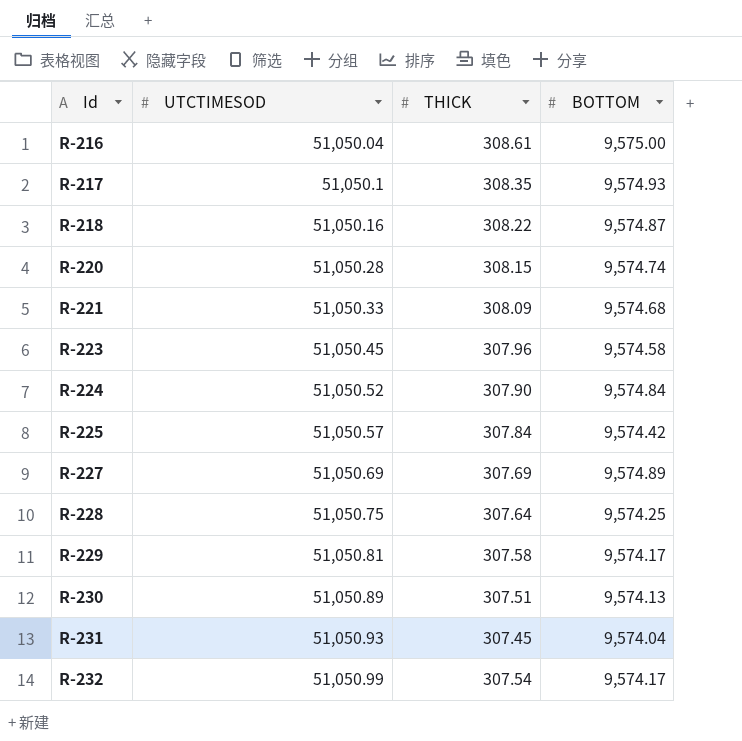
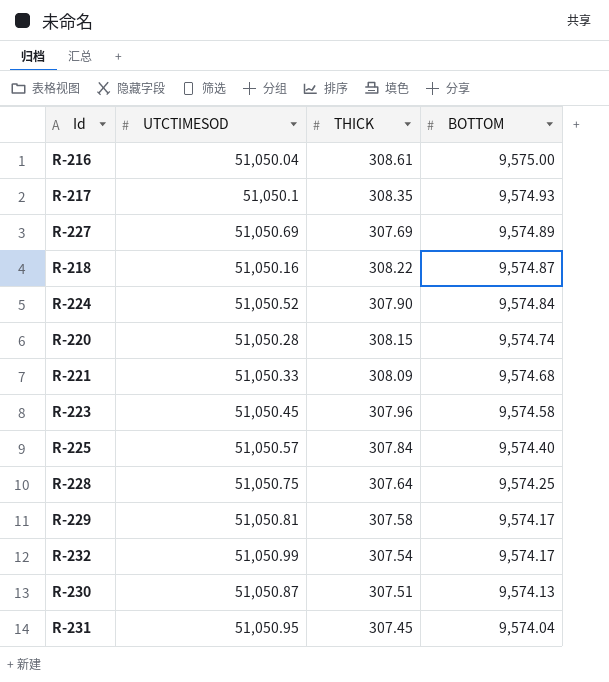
row order: Id ascending -> BOTTOM descending
R-225 | BOTTOM: 9,574.42 -> 9,574.40
R-230 | UTCTIMESOD: 51,050.89 -> 51,050.87
R-231 | UTCTIMESOD: 51,050.93 -> 51,050.95

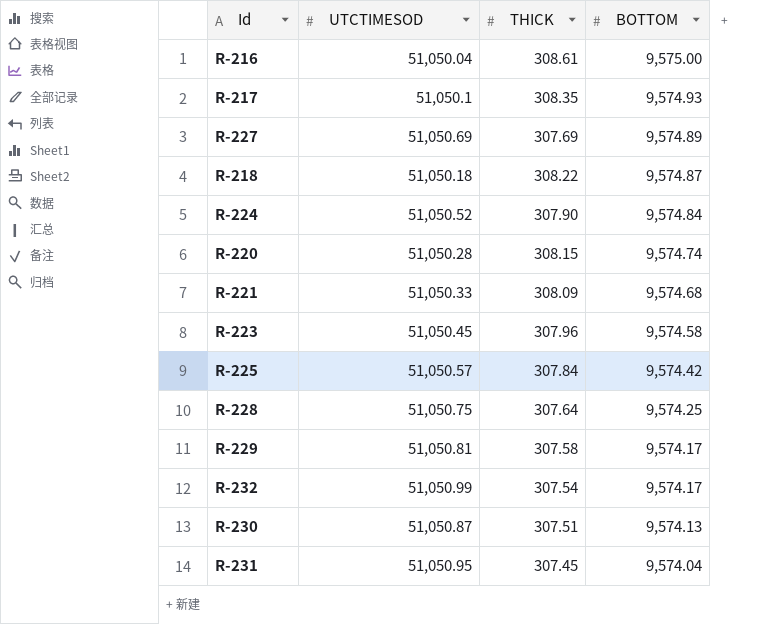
R-218 | UTCTIMESOD: 51,050.16 -> 51,050.18
R-225 | BOTTOM: 9,574.40 -> 9,574.42

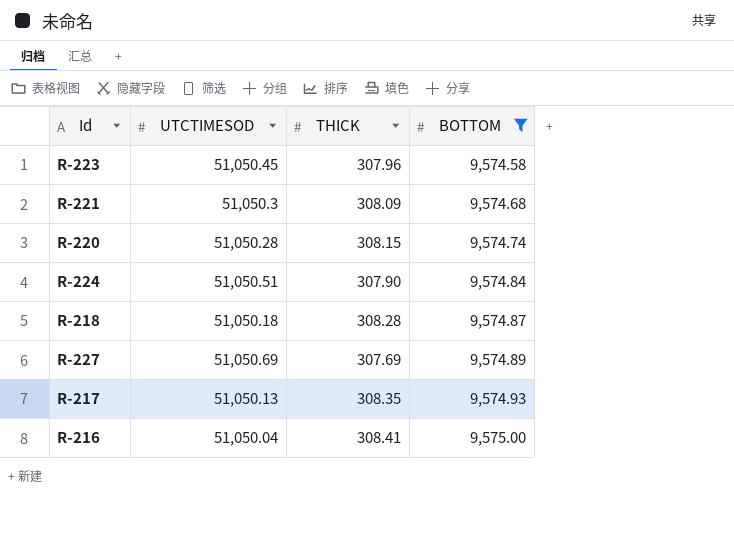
filter: none -> BOTTOM >= 9,574.58
row order: BOTTOM descending -> BOTTOM ascending
R-221 | UTCTIMESOD: 51,050.33 -> 51,050.3
R-224 | UTCTIMESOD: 51,050.52 -> 51,050.51
R-218 | THICK: 308.22 -> 308.28
R-217 | UTCTIMESOD: 51,050.1 -> 51,050.13
R-216 | THICK: 308.61 -> 308.41

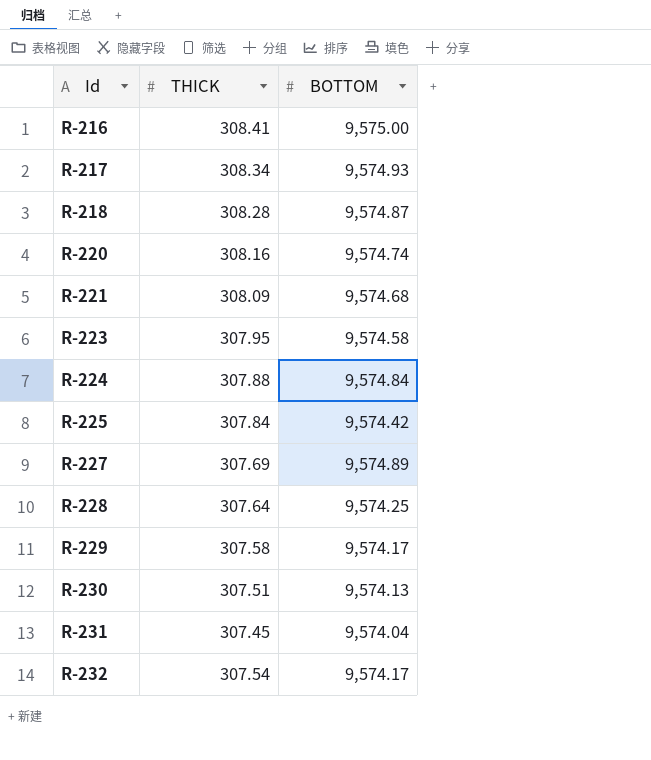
filter: BOTTOM >= 9,574.58 -> none
row order: BOTTOM ascending -> Id ascending
column UTCTIMESOD | position: 2 -> none
R-217 | THICK: 308.35 -> 308.34
R-220 | THICK: 308.15 -> 308.16
R-223 | THICK: 307.96 -> 307.95
R-224 | THICK: 307.90 -> 307.88

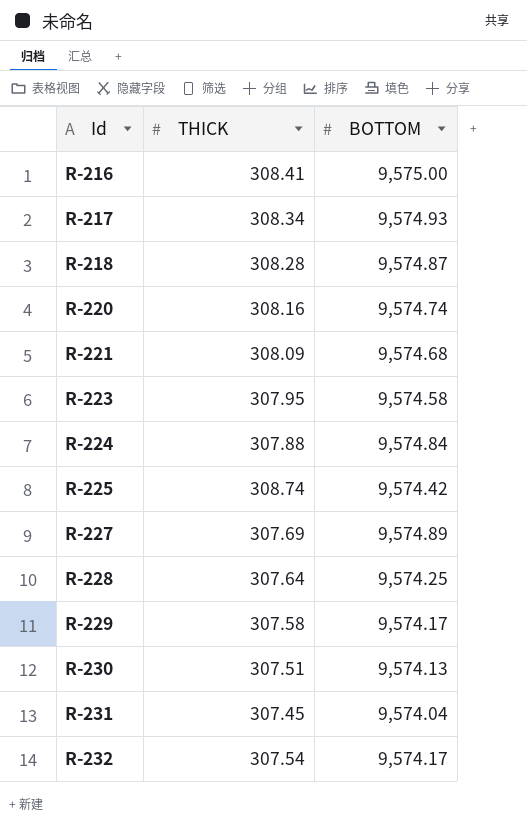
R-225 | THICK: 307.84 -> 308.74

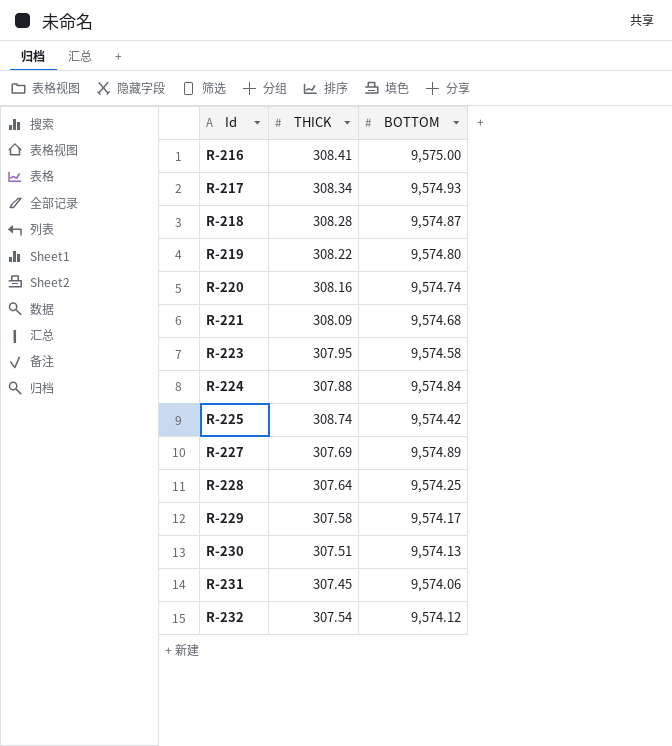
row R-219: none -> 308.22 | 9,574.80
R-231 | BOTTOM: 9,574.04 -> 9,574.06
R-232 | BOTTOM: 9,574.17 -> 9,574.12

